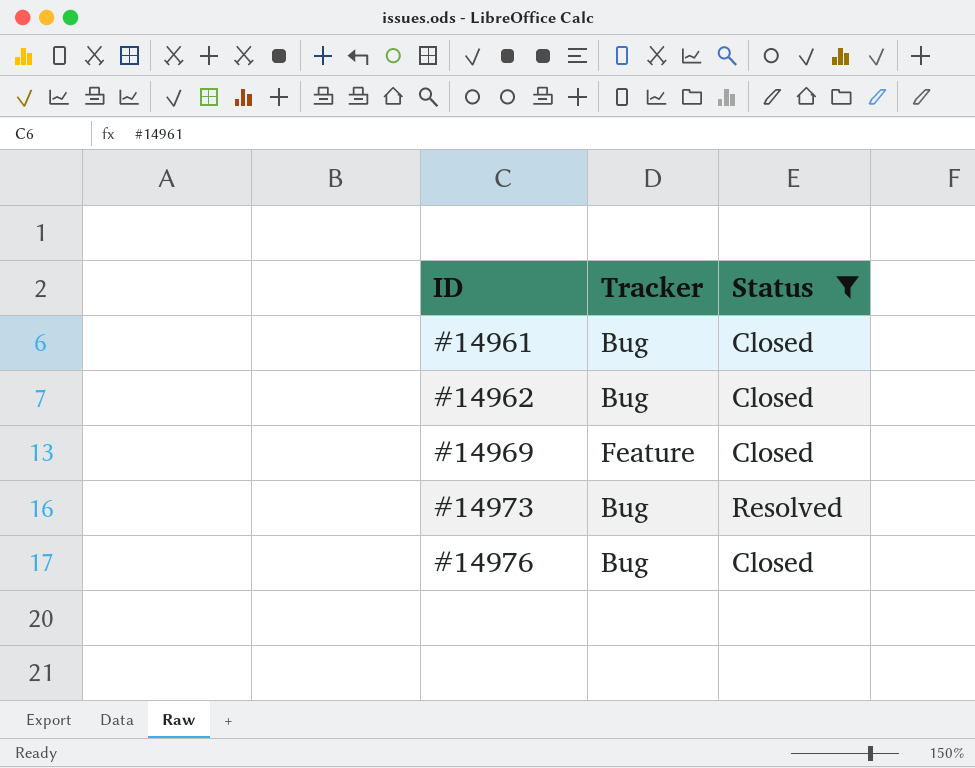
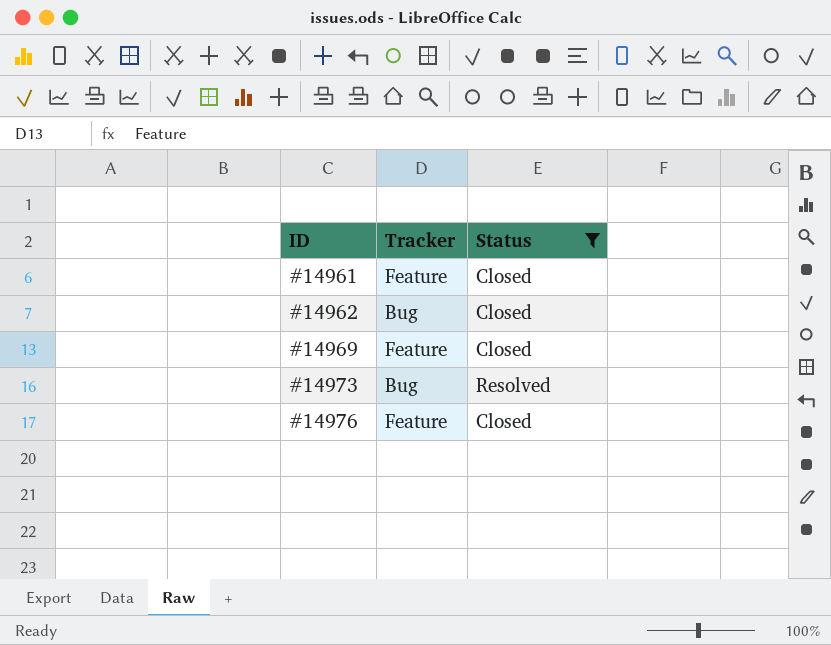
#14961 | Tracker: Bug -> Feature
#14976 | Tracker: Bug -> Feature

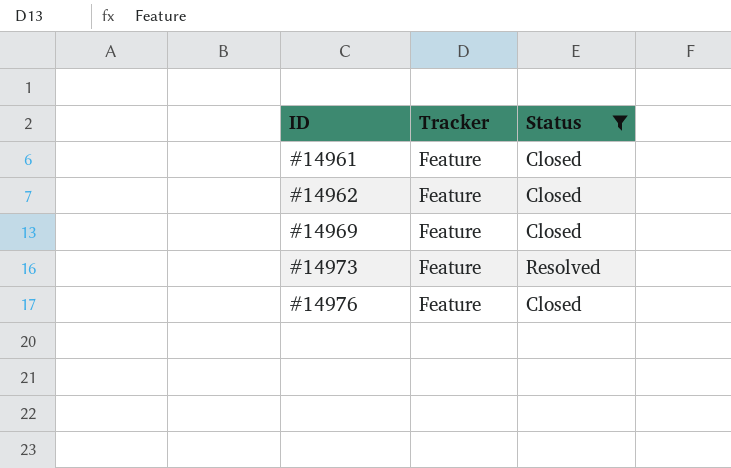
#14962 | Tracker: Bug -> Feature
#14973 | Tracker: Bug -> Feature

